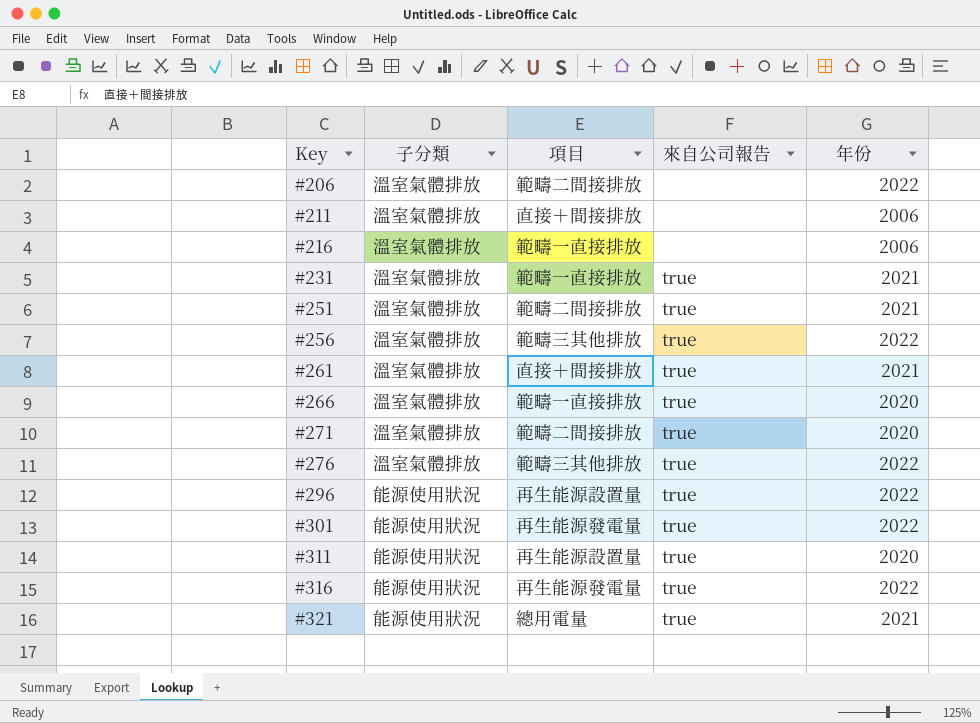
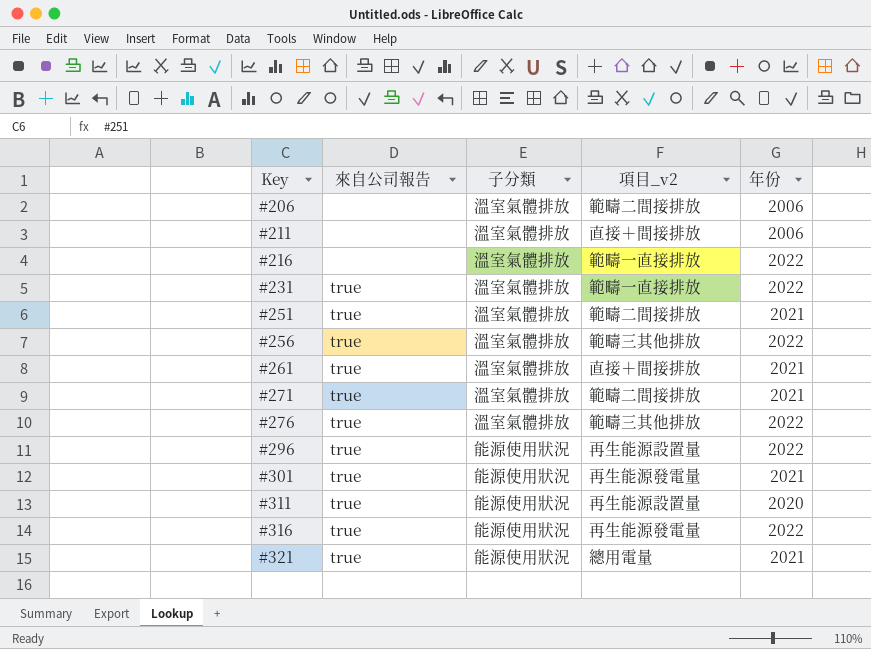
column 來自公司報告 | position: 4 -> 2
column name: 項目 -> 項目_v2
row #266: 溫室氣體排放 | 範疇一直接排放 | true | 2020 -> none
#206 | 年份: 2022 -> 2006
#216 | 年份: 2006 -> 2022
#231 | 年份: 2021 -> 2022
#271 | 年份: 2020 -> 2021
#301 | 年份: 2022 -> 2021

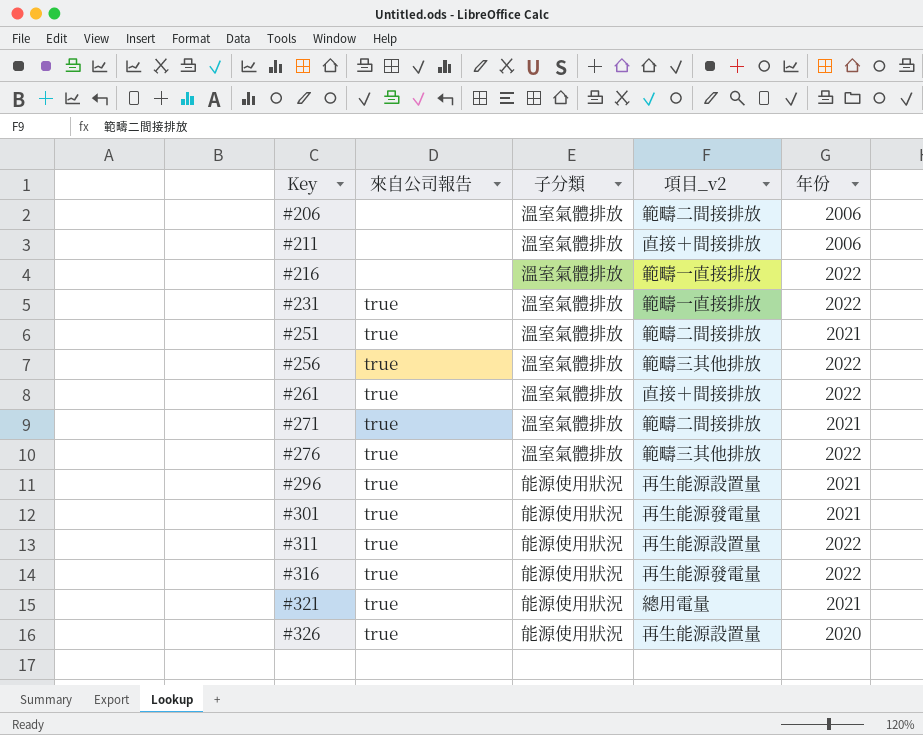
#261 | 年份: 2021 -> 2022
#296 | 年份: 2022 -> 2021
#311 | 年份: 2020 -> 2022
row #326: none -> true | 能源使用狀況 | 再生能源設置量 | 2020

